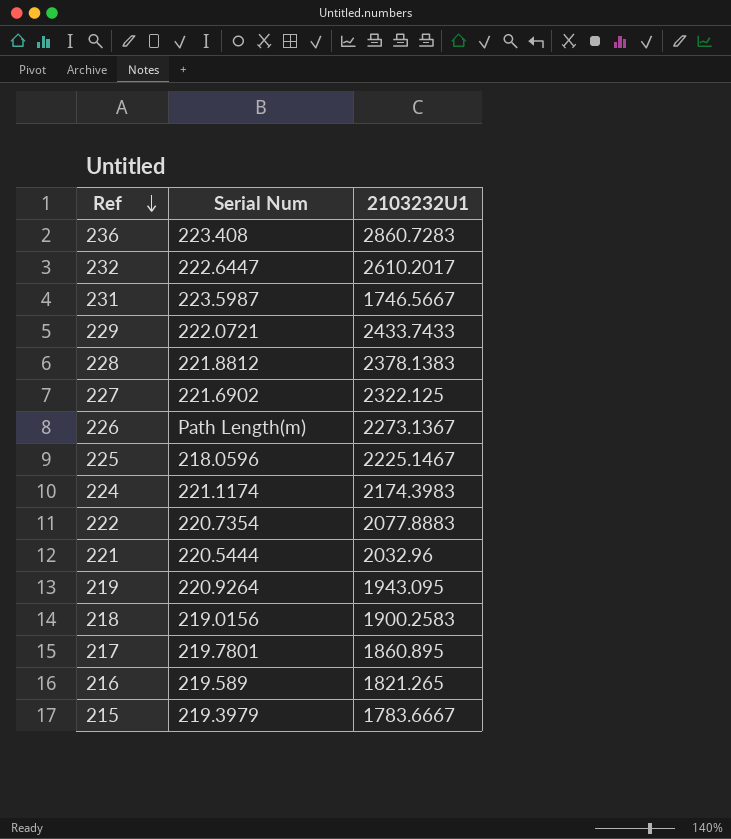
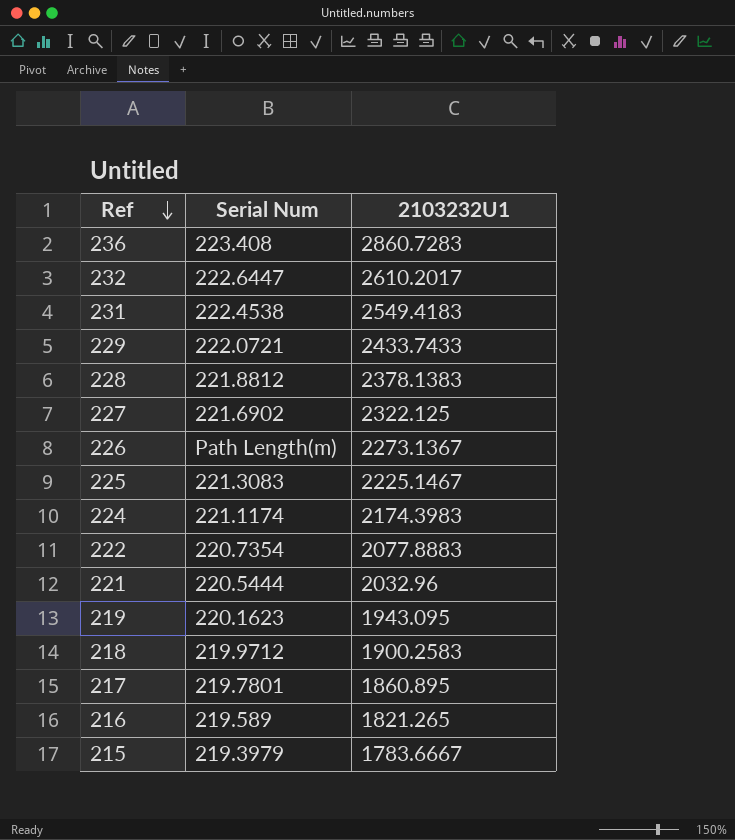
231 | Serial Num: 223.5987 -> 222.4538
231 | 2103232U1: 1746.5667 -> 2549.4183
225 | Serial Num: 218.0596 -> 221.3083
219 | Serial Num: 220.9264 -> 220.1623
218 | Serial Num: 219.0156 -> 219.9712

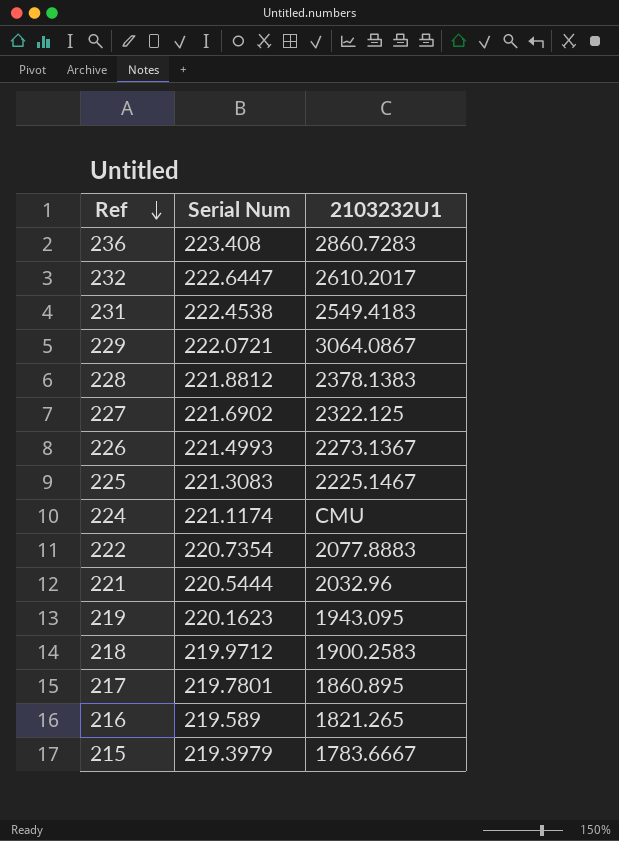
229 | 2103232U1: 2433.7433 -> 3064.0867
226 | Serial Num: Path Length(m) -> 221.4993
224 | 2103232U1: 2174.3983 -> CMU

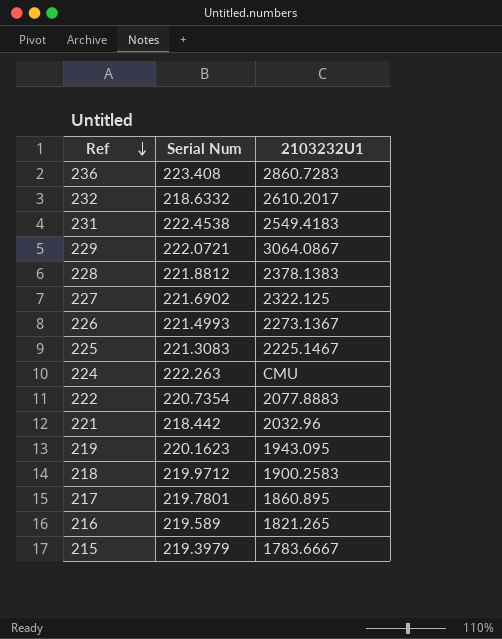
232 | Serial Num: 222.6447 -> 218.6332
224 | Serial Num: 221.1174 -> 222.263
221 | Serial Num: 220.5444 -> 218.442

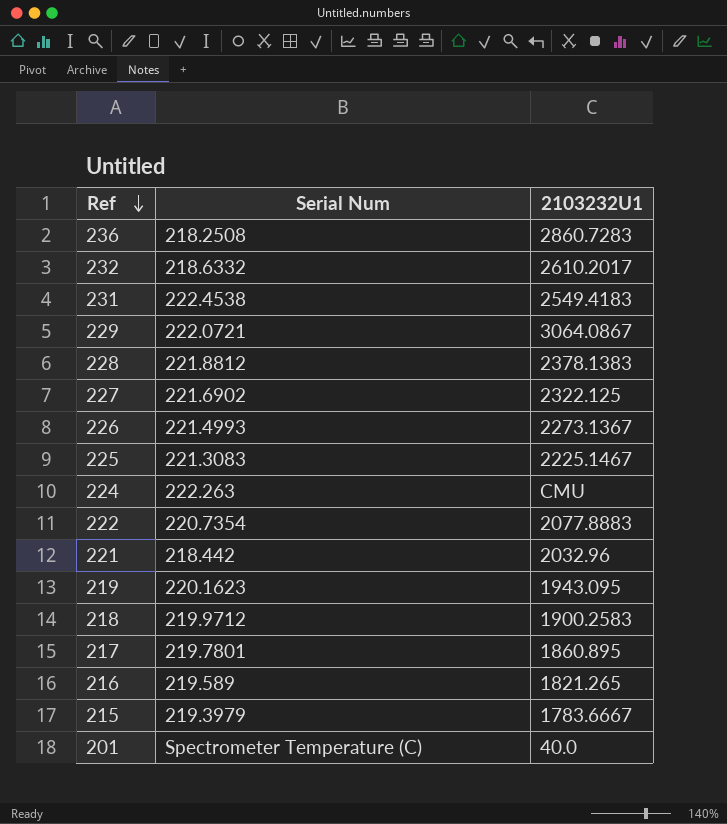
236 | Serial Num: 223.408 -> 218.2508
row 201: none -> Spectrometer Temperature (C) | 40.0

